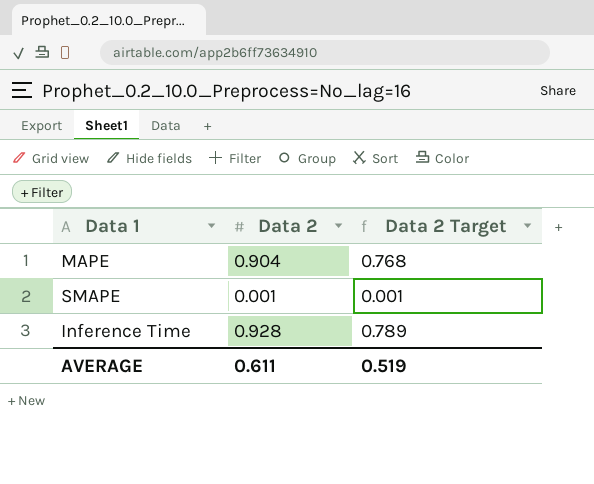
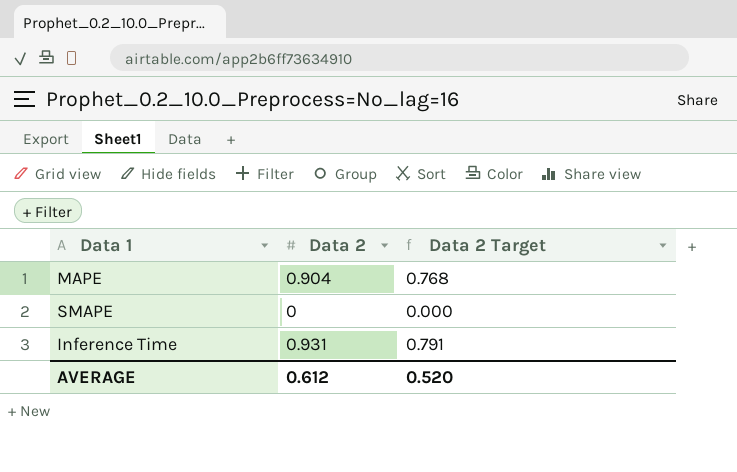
SMAPE | Data 2: 0.001 -> 0
SMAPE | Data 2 Target: 0.001 -> 0.000
Inference Time | Data 2: 0.928 -> 0.931
Inference Time | Data 2 Target: 0.789 -> 0.791
AVERAGE | Data 2: 0.611 -> 0.612
AVERAGE | Data 2 Target: 0.519 -> 0.520

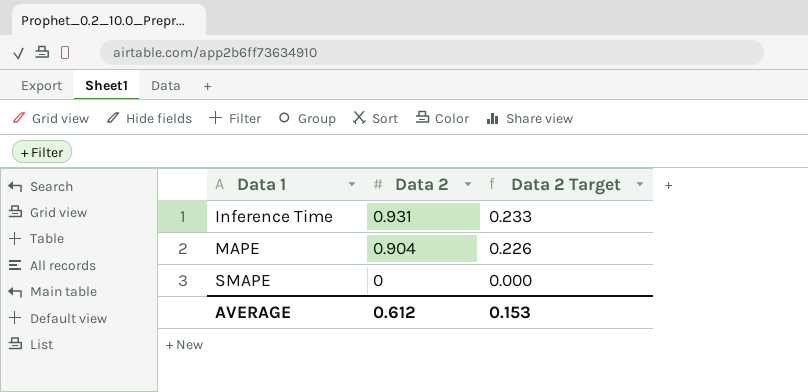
row order: none -> Data 1 ascending
column Data 2 Target | formula: [Data 2] * 0.85 -> [Data 2] * 0.25
AVERAGE | Data 2 Target: 0.520 -> 0.153

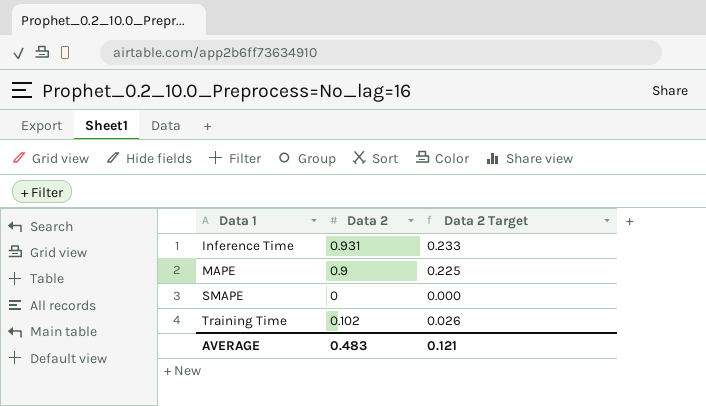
MAPE | Data 2: 0.904 -> 0.9
MAPE | Data 2 Target: 0.226 -> 0.225
row Training Time: none -> 0.102 | 0.026
AVERAGE | Data 2: 0.612 -> 0.483
AVERAGE | Data 2 Target: 0.153 -> 0.121

